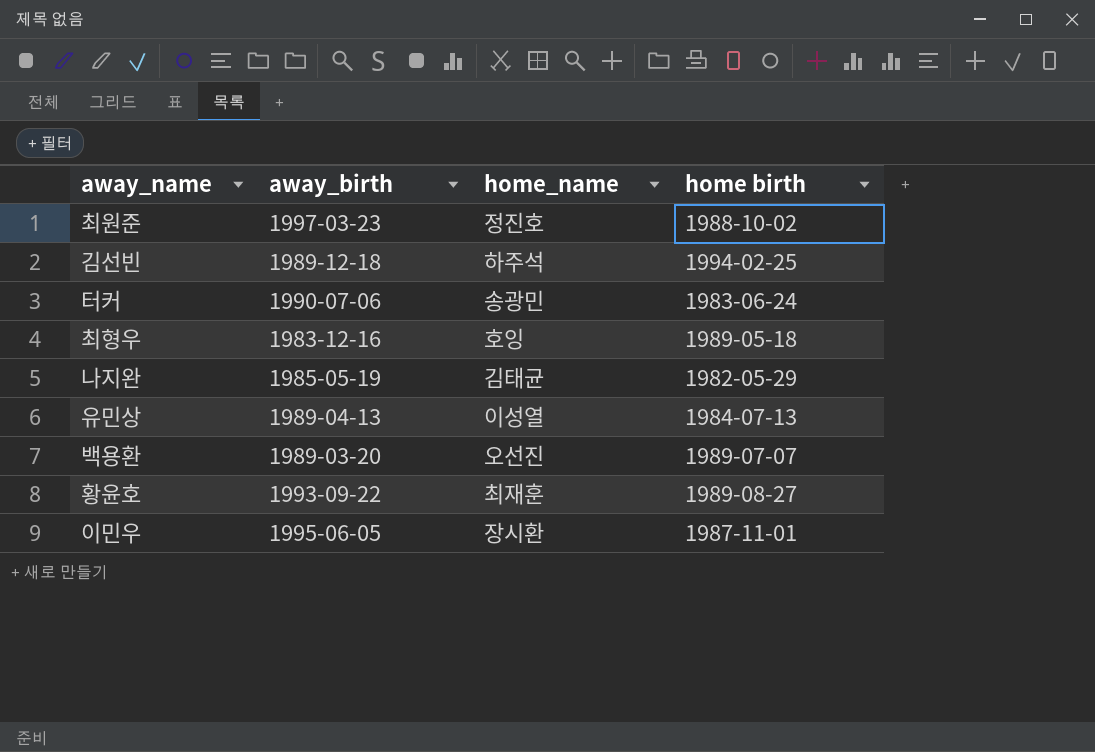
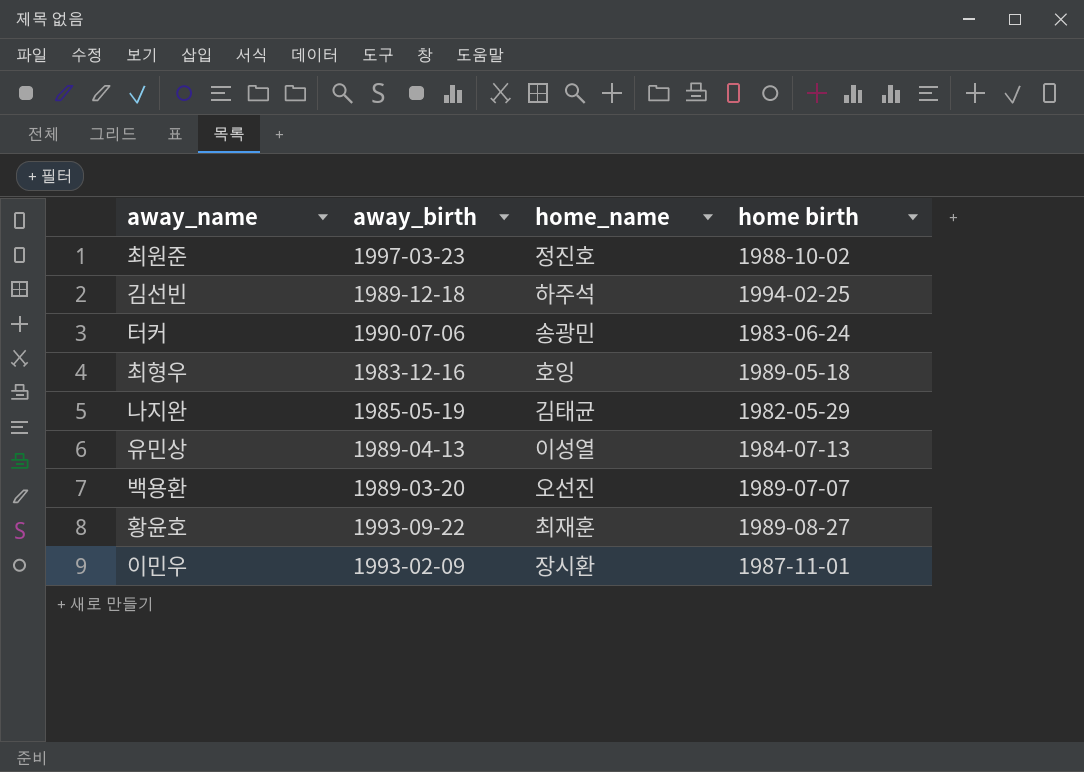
이민우 | away_birth: 1995-06-05 -> 1993-02-09

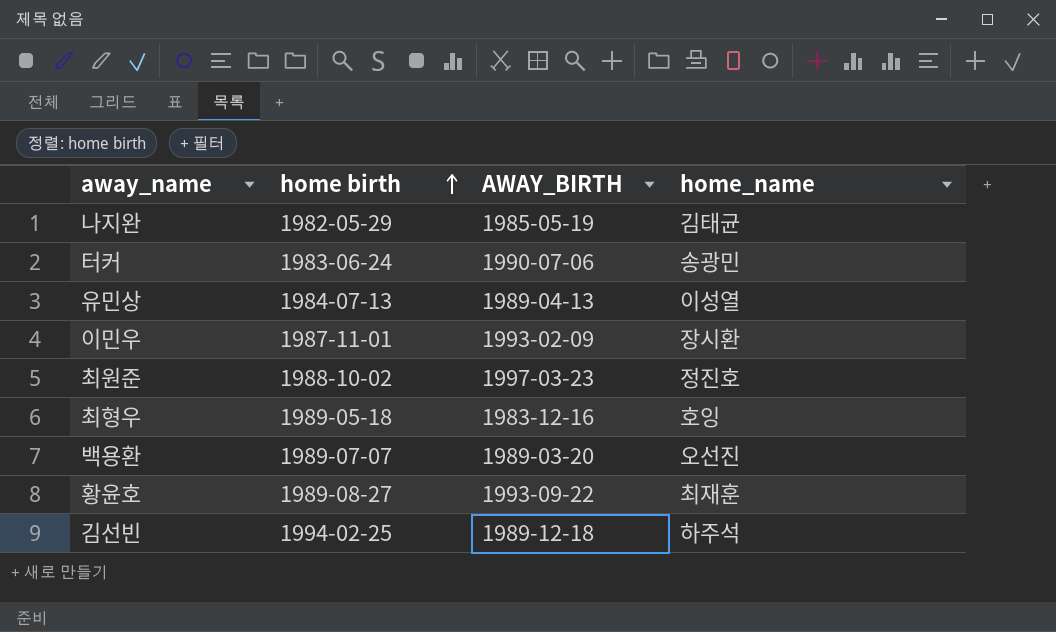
row order: none -> home birth ascending
column home birth | position: 4 -> 2
column name: away_birth -> AWAY_BIRTH

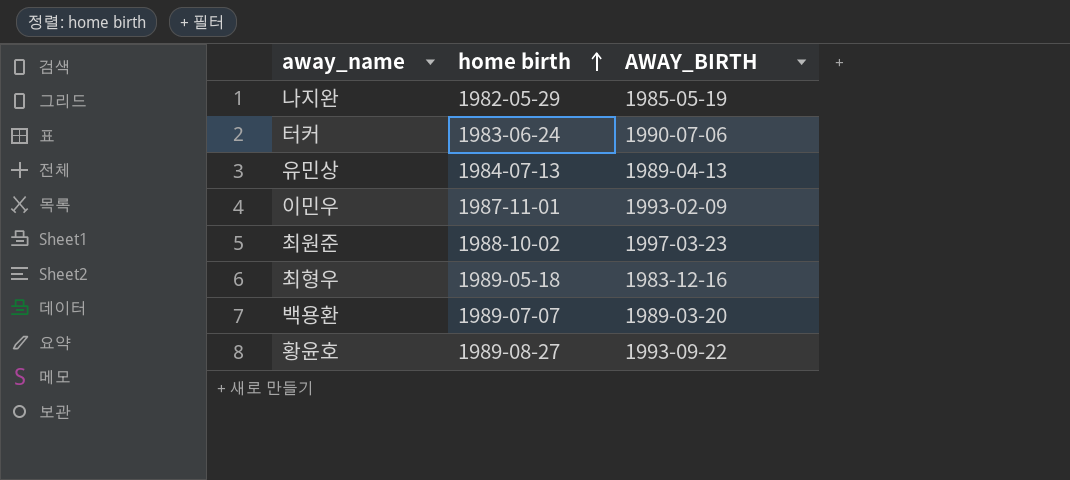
column home_name | position: 4 -> none
row 김선빈: 1994-02-25 | 1989-12-18 | 하주석 -> none

